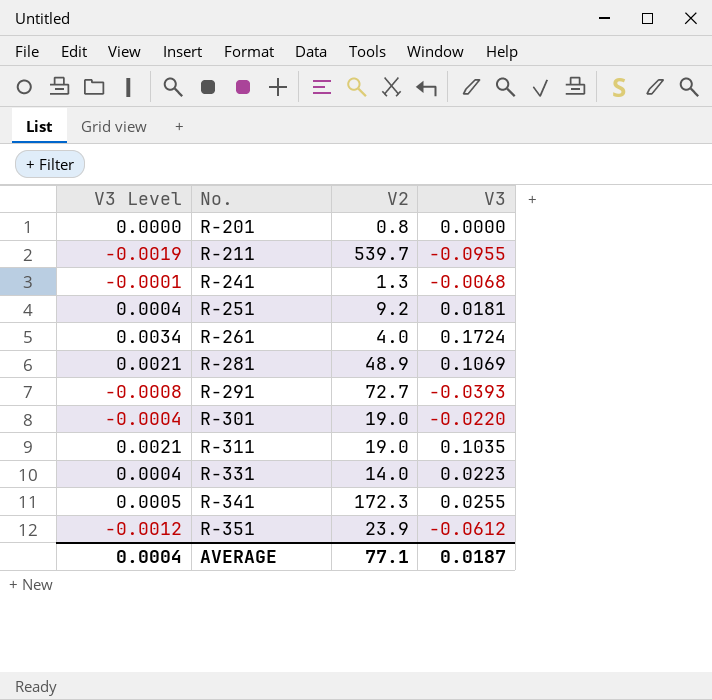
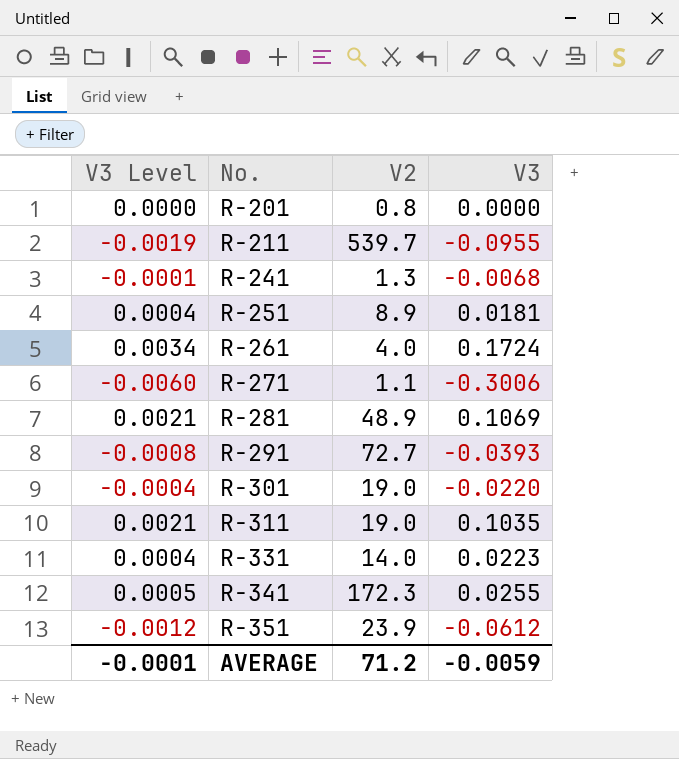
R-251 | V2: 9.2 -> 8.9
row R-271: none -> -0.0060 | 1.1 | -0.3006
AVERAGE | V3 Level: 0.0004 -> -0.0001
AVERAGE | V2: 77.1 -> 71.2
AVERAGE | V3: 0.0187 -> -0.0059

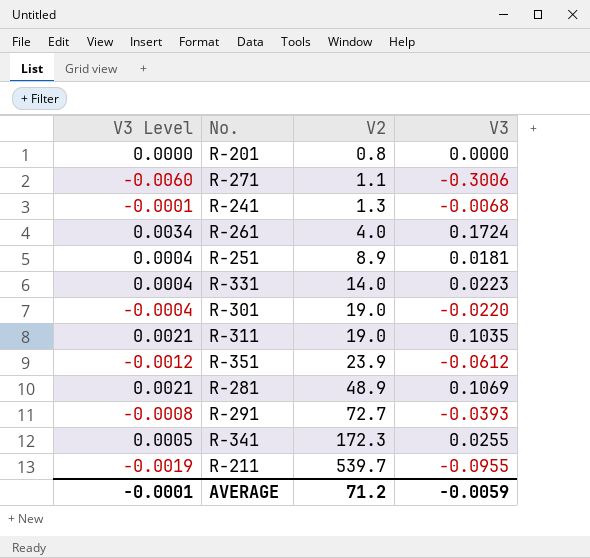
row order: No. ascending -> V2 ascending

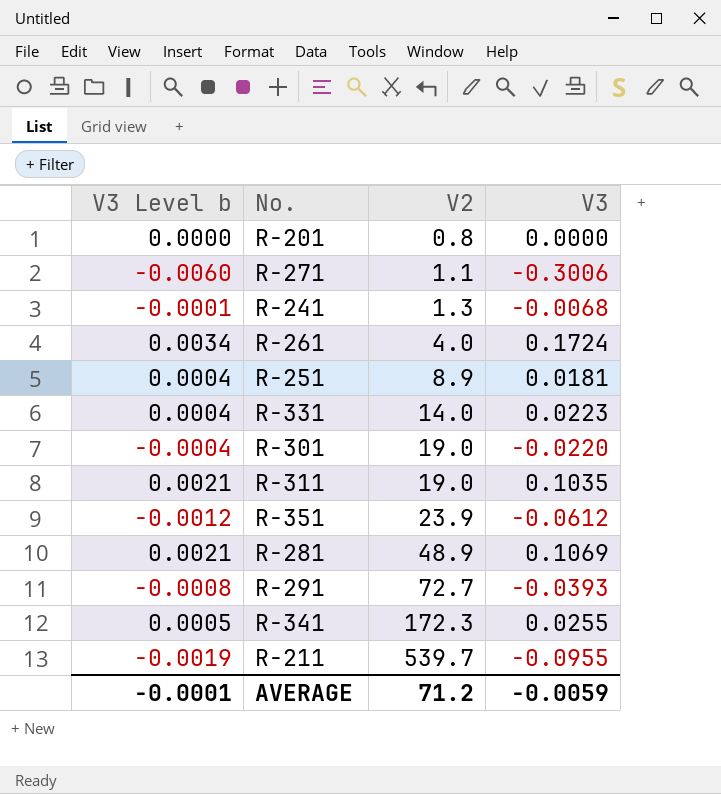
column name: V3 Level -> V3 Level b

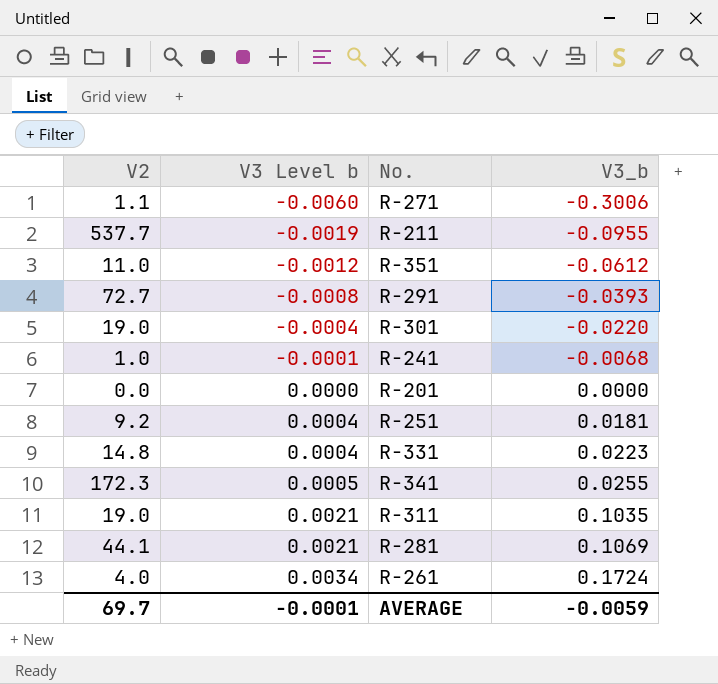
row order: V2 ascending -> V3 Level b ascending
column V2 | position: 3 -> 1
column name: V3 -> V3_b
R-211 | V2: 539.7 -> 537.7
R-351 | V2: 23.9 -> 11.0
R-241 | V2: 1.3 -> 1.0
R-201 | V2: 0.8 -> 0.0
R-251 | V2: 8.9 -> 9.2
R-331 | V2: 14.0 -> 14.8
R-281 | V2: 48.9 -> 44.1
AVERAGE | V2: 71.2 -> 69.7

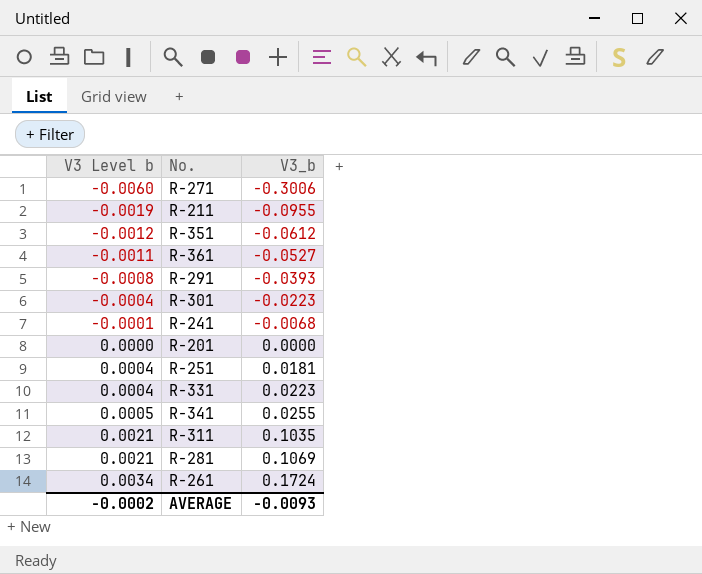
column V2 | position: 1 -> none
row R-361: none -> -0.0011 | -0.0527
R-301 | V3_b: -0.0220 -> -0.0223
AVERAGE | V3 Level b: -0.0001 -> -0.0002
AVERAGE | V3_b: -0.0059 -> -0.0093

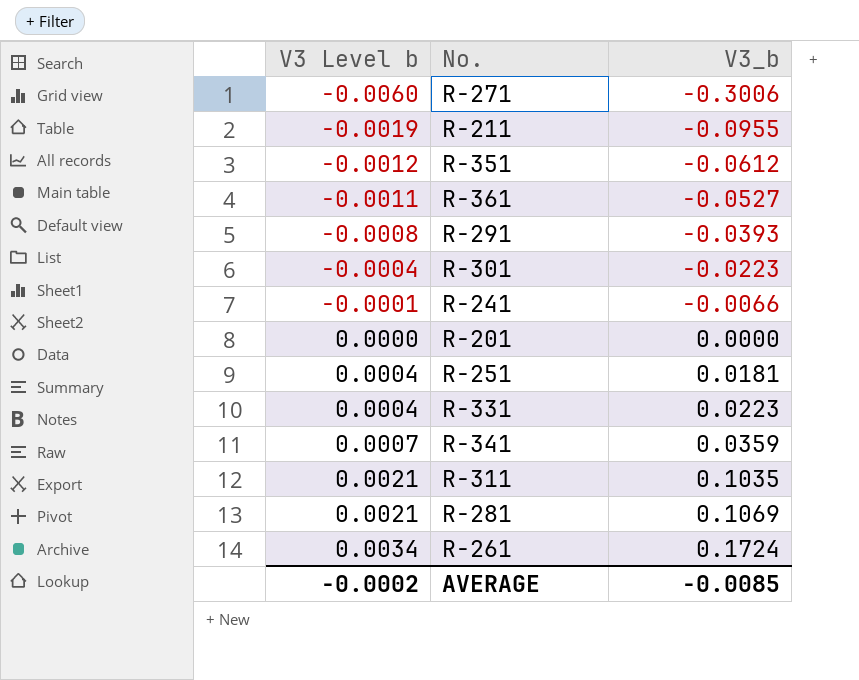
R-241 | V3_b: -0.0068 -> -0.0066
R-341 | V3 Level b: 0.0005 -> 0.0007
R-341 | V3_b: 0.0255 -> 0.0359
AVERAGE | V3_b: -0.0093 -> -0.0085

